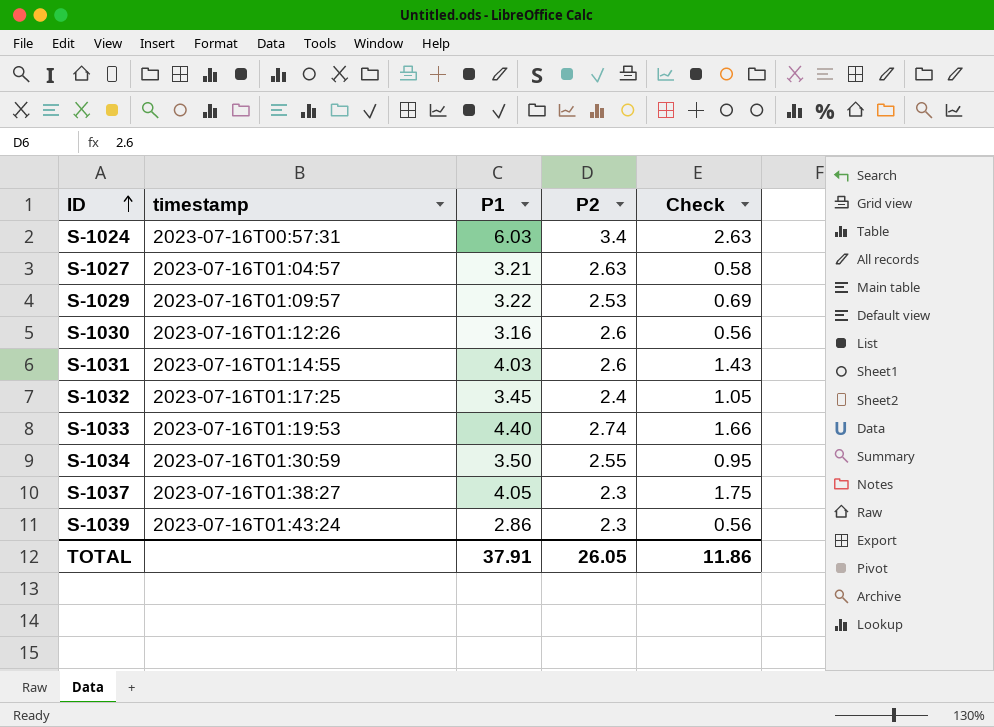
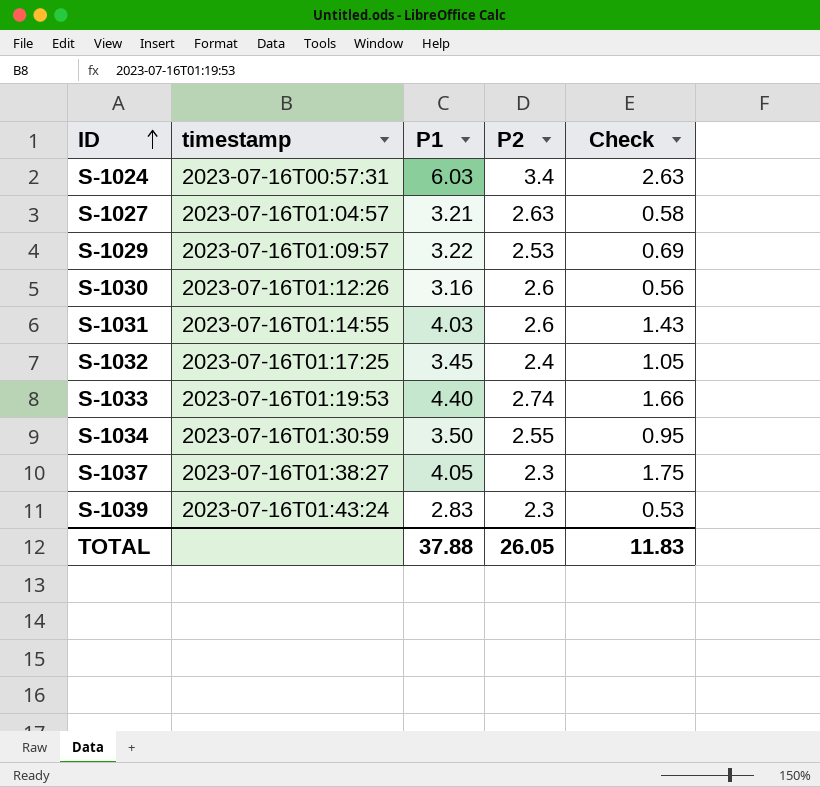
S-1039 | P1: 2.86 -> 2.83
S-1039 | Check: 0.56 -> 0.53
TOTAL | P1: 37.91 -> 37.88
TOTAL | Check: 11.86 -> 11.83

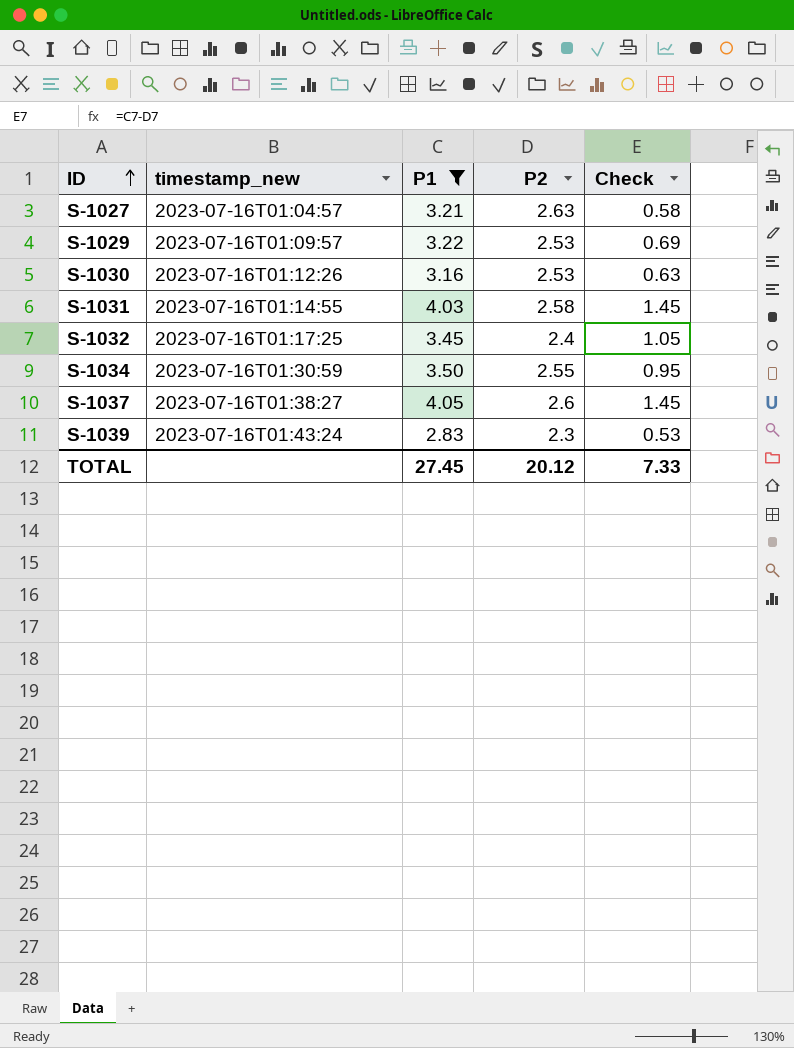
filter: none -> P1 <= 4.05
column name: timestamp -> timestamp_new
S-1030 | P2: 2.6 -> 2.53
S-1030 | Check: 0.56 -> 0.63
S-1031 | P2: 2.6 -> 2.58
S-1031 | Check: 1.43 -> 1.45
S-1037 | P2: 2.3 -> 2.6
S-1037 | Check: 1.75 -> 1.45
TOTAL | P1: 37.88 -> 27.45
TOTAL | P2: 26.05 -> 20.12
TOTAL | Check: 11.83 -> 7.33

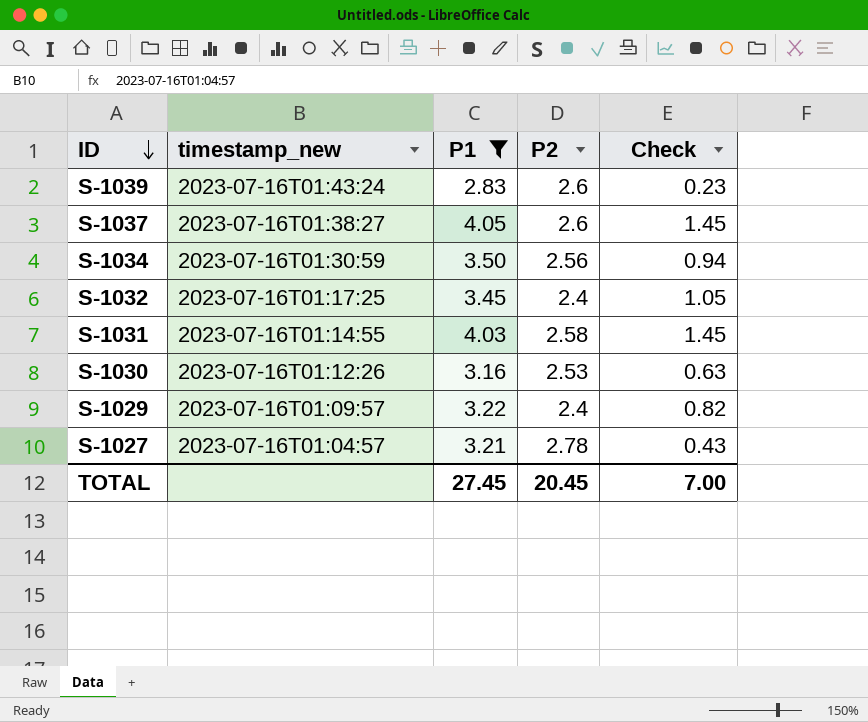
row order: ID ascending -> ID descending
S-1039 | P2: 2.3 -> 2.6
S-1039 | Check: 0.53 -> 0.23
S-1034 | P2: 2.55 -> 2.56
S-1034 | Check: 0.95 -> 0.94
S-1029 | P2: 2.53 -> 2.4
S-1029 | Check: 0.69 -> 0.82
S-1027 | P2: 2.63 -> 2.78
S-1027 | Check: 0.58 -> 0.43
TOTAL | P2: 20.12 -> 20.45
TOTAL | Check: 7.33 -> 7.00

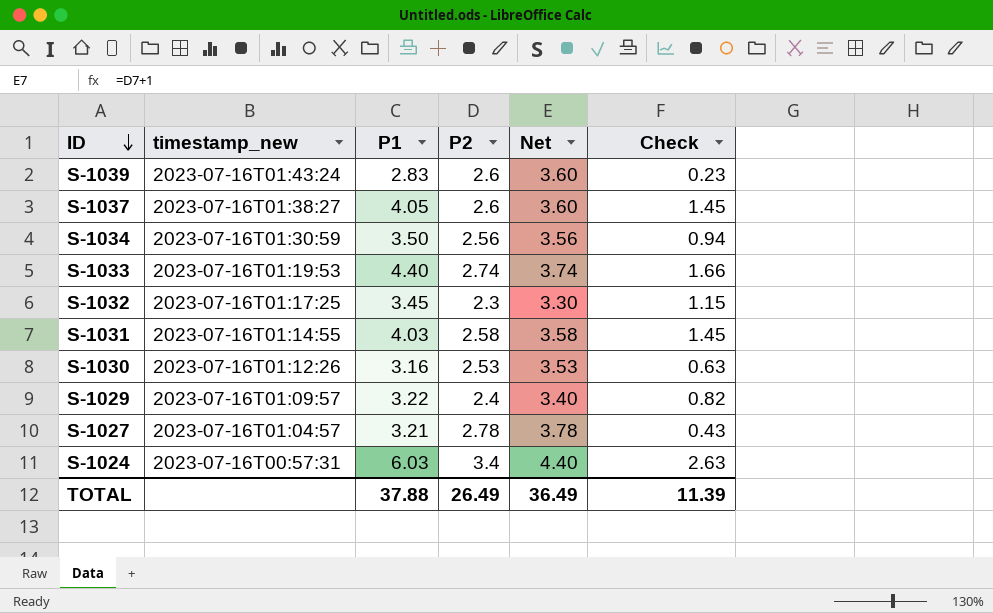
filter: P1 <= 4.05 -> none
column Net | formula: none -> [P2] + 1
S-1032 | P2: 2.4 -> 2.3
S-1032 | Check: 1.05 -> 1.15
TOTAL | P1: 27.45 -> 37.88
TOTAL | P2: 20.45 -> 26.49
TOTAL | Check: 7.00 -> 11.39

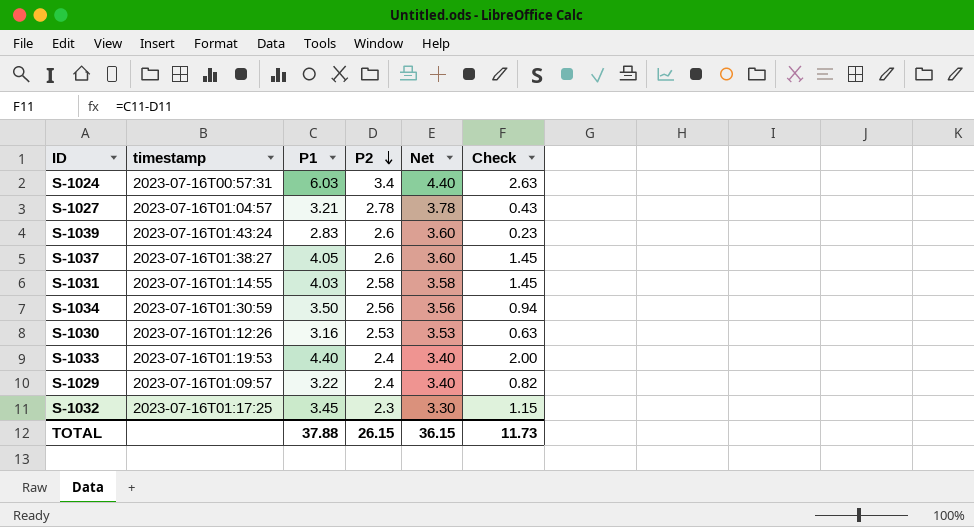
row order: ID descending -> P2 descending
column name: timestamp_new -> timestamp
S-1033 | P2: 2.74 -> 2.4
S-1033 | Net: 3.74 -> 3.40
S-1033 | Check: 1.66 -> 2.00
TOTAL | P2: 26.49 -> 26.15
TOTAL | Net: 36.49 -> 36.15
TOTAL | Check: 11.39 -> 11.73

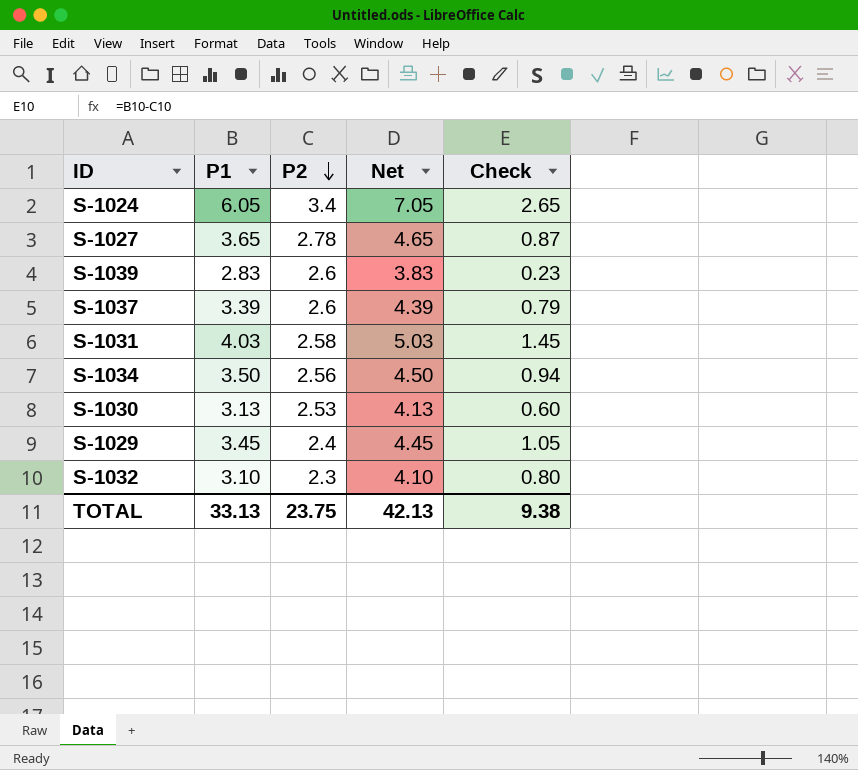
column timestamp | position: 2 -> none
column Net | formula: [P2] + 1 -> [P1] + 1
row S-1033: 2023-07-16T01:19:53 | 4.40 | 2.4 | 3.40 | 2.00 -> none
S-1024 | P1: 6.03 -> 6.05
S-1024 | Check: 2.63 -> 2.65
S-1027 | P1: 3.21 -> 3.65
S-1027 | Check: 0.43 -> 0.87
S-1037 | P1: 4.05 -> 3.39
S-1037 | Check: 1.45 -> 0.79
S-1030 | P1: 3.16 -> 3.13
S-1030 | Check: 0.63 -> 0.60
S-1029 | P1: 3.22 -> 3.45
S-1029 | Check: 0.82 -> 1.05
S-1032 | P1: 3.45 -> 3.10
S-1032 | Check: 1.15 -> 0.80
TOTAL | P1: 37.88 -> 33.13
TOTAL | P2: 26.15 -> 23.75
TOTAL | Net: 36.15 -> 42.13
TOTAL | Check: 11.73 -> 9.38

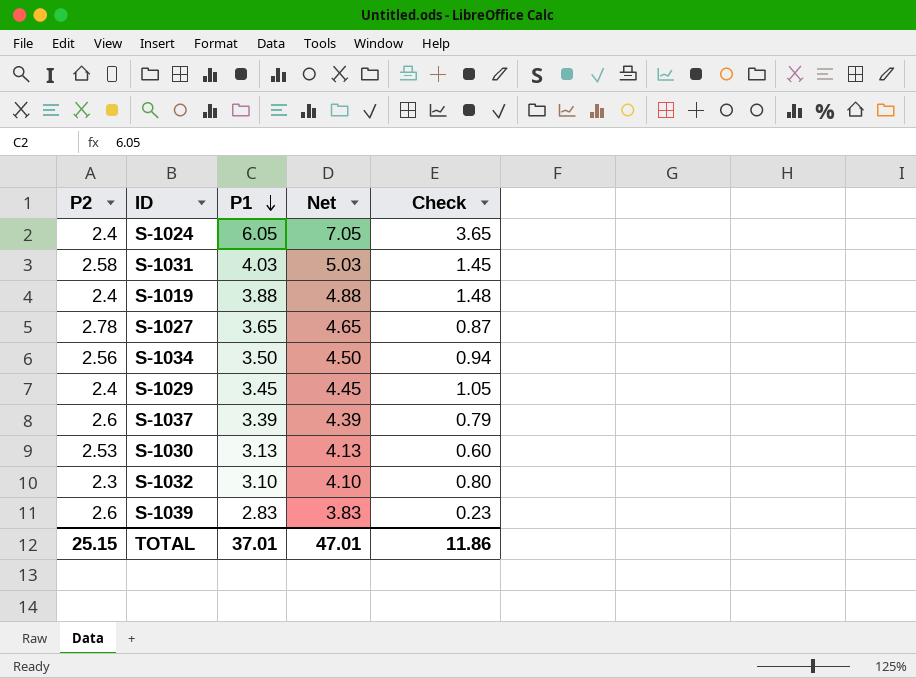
row order: P2 descending -> P1 descending
column P2 | position: 3 -> 1
S-1024 | P2: 3.4 -> 2.4
S-1024 | Check: 2.65 -> 3.65
row S-1019: none -> 2.4 | 3.88 | 4.88 | 1.48
TOTAL | P2: 23.75 -> 25.15
TOTAL | P1: 33.13 -> 37.01
TOTAL | Net: 42.13 -> 47.01
TOTAL | Check: 9.38 -> 11.86

